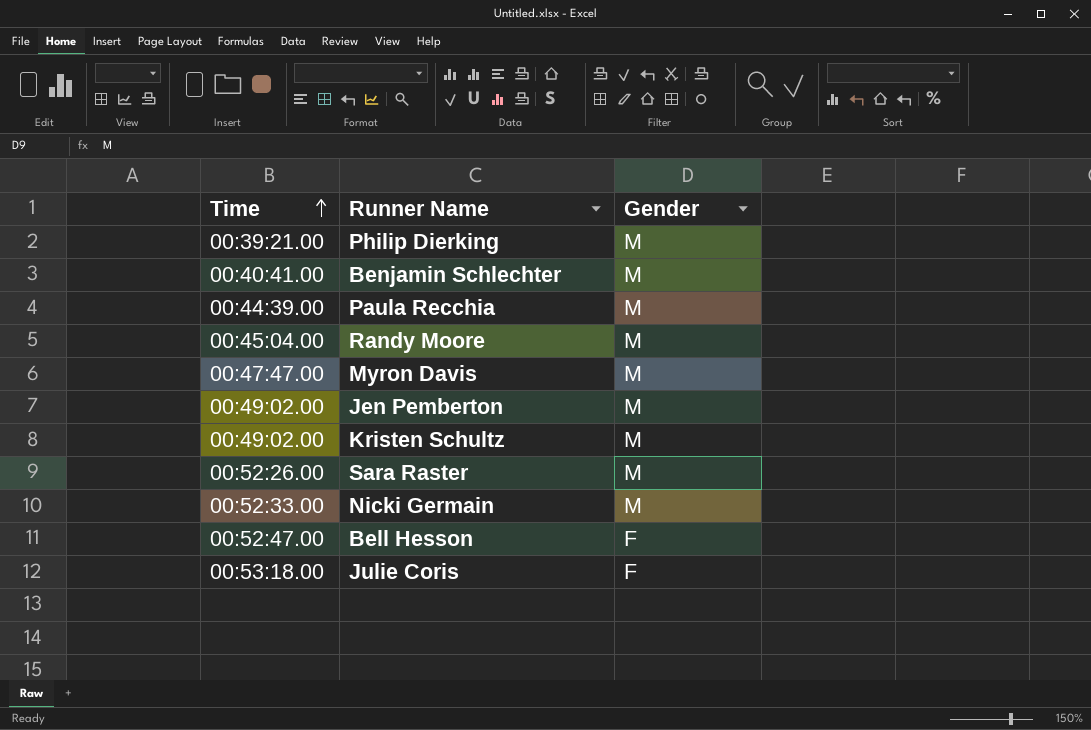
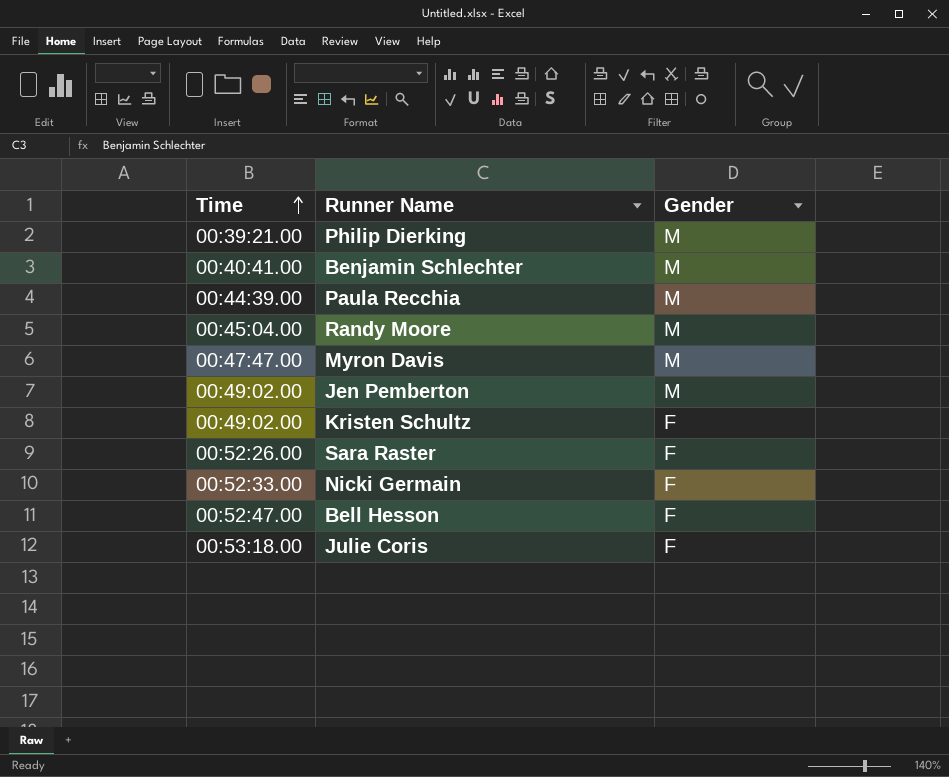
Kristen Schultz | Gender: M -> F
Sara Raster | Gender: M -> F
Nicki Germain | Gender: M -> F

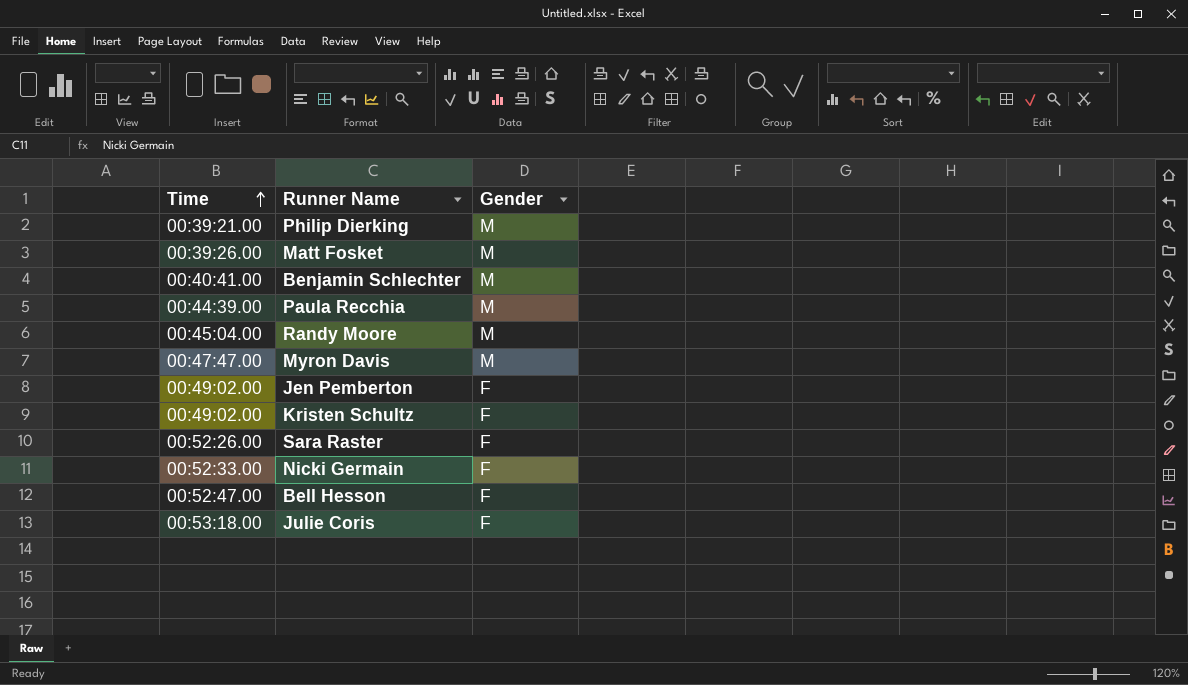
row Matt Fosket: none -> 00:39:26.00 | M
Jen Pemberton | Gender: M -> F

